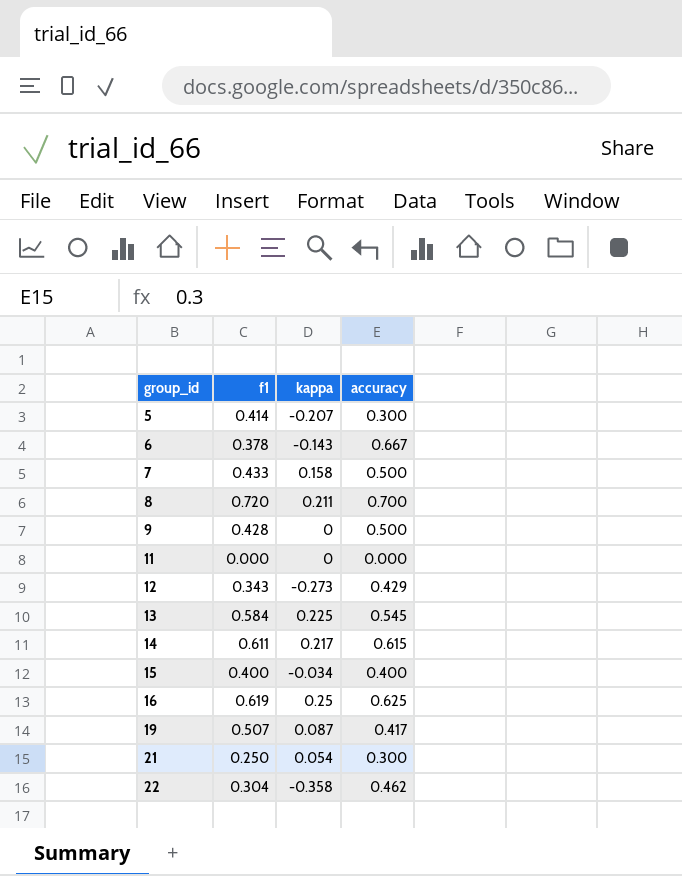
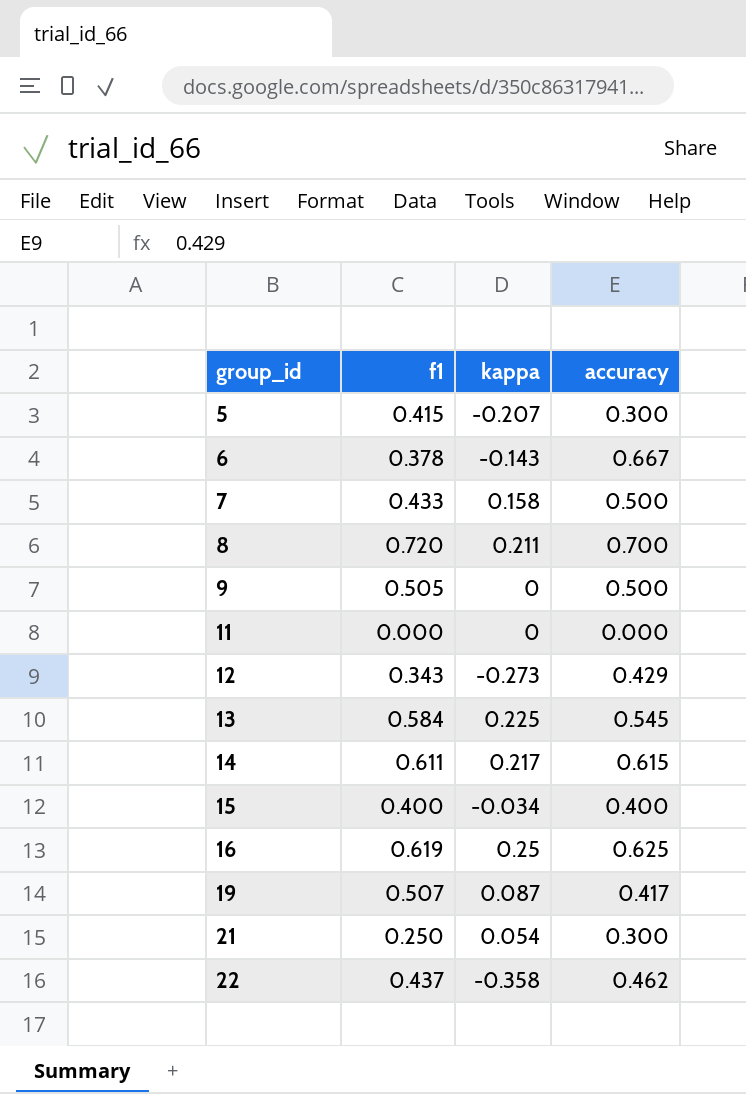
5 | f1: 0.414 -> 0.415
9 | f1: 0.428 -> 0.505
22 | f1: 0.304 -> 0.437

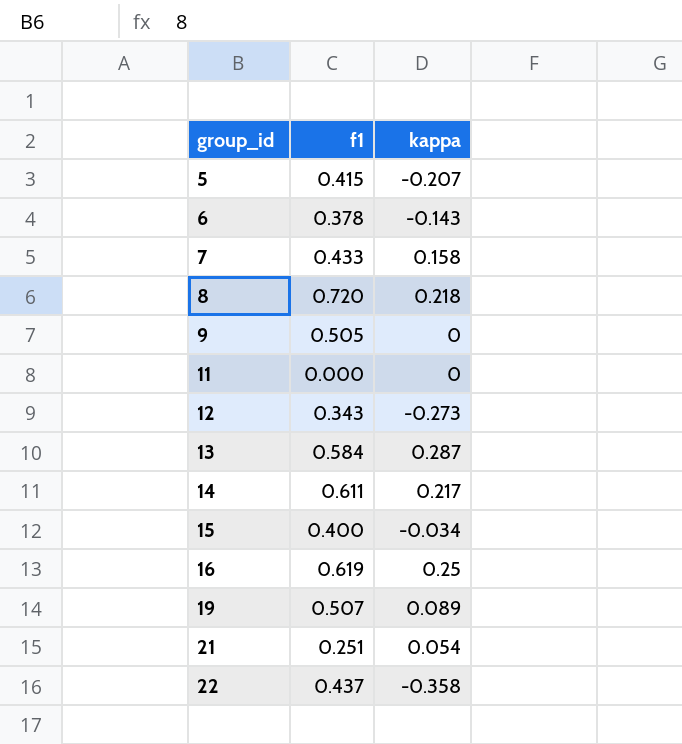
column accuracy | position: 4 -> none
8 | kappa: 0.211 -> 0.218
13 | kappa: 0.225 -> 0.287
19 | kappa: 0.087 -> 0.089
21 | f1: 0.250 -> 0.251

